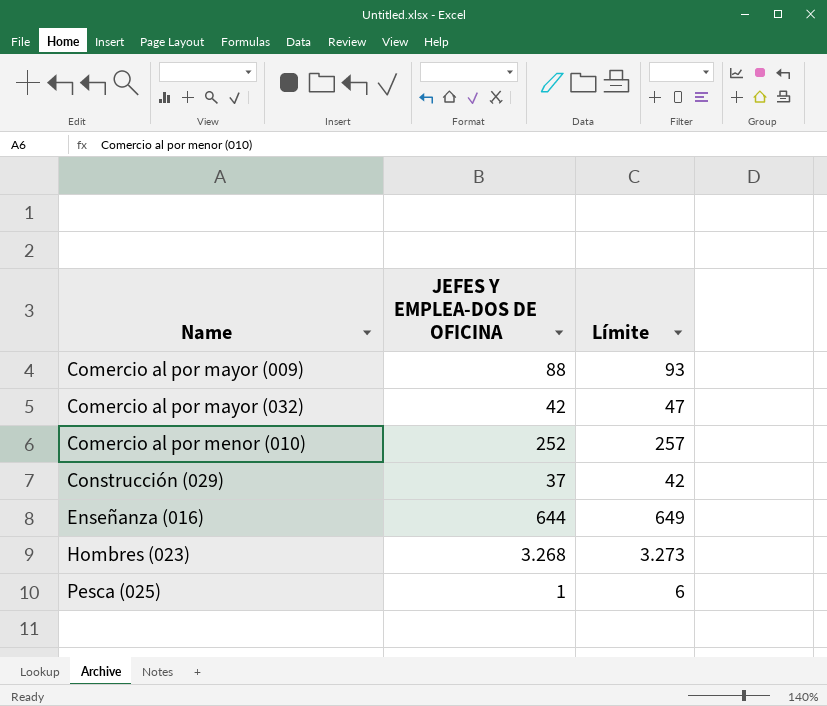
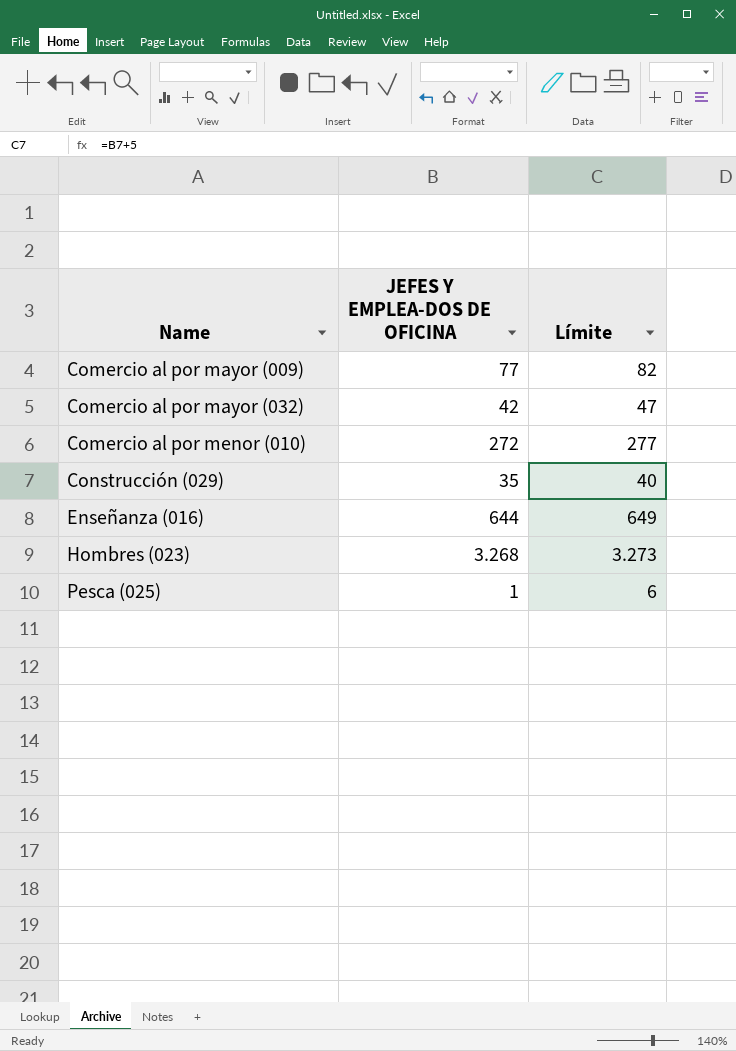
Comercio al por mayor (009) | JEFES Y EMPLEA-DOS DE OFICINA: 88 -> 77
Comercio al por mayor (009) | Límite: 93 -> 82
Comercio al por menor (010) | JEFES Y EMPLEA-DOS DE OFICINA: 252 -> 272
Comercio al por menor (010) | Límite: 257 -> 277
Construcción (029) | JEFES Y EMPLEA-DOS DE OFICINA: 37 -> 35
Construcción (029) | Límite: 42 -> 40

